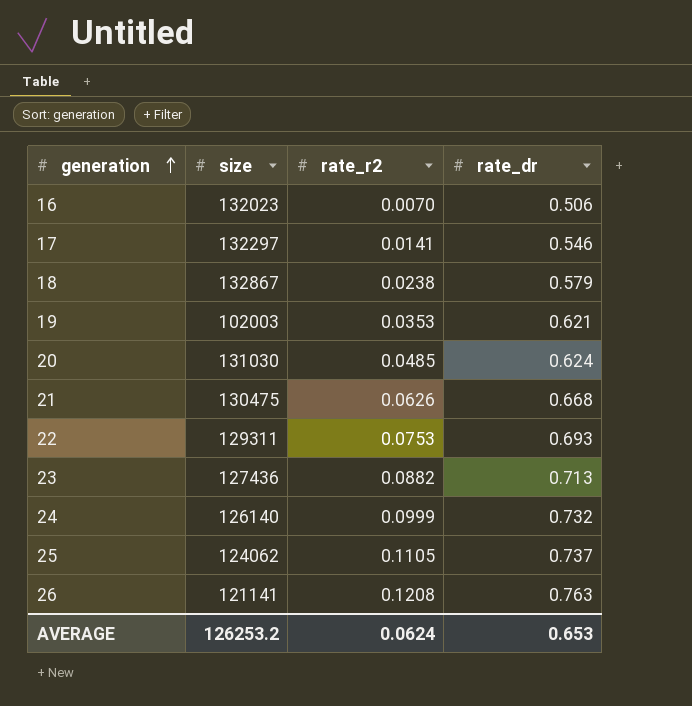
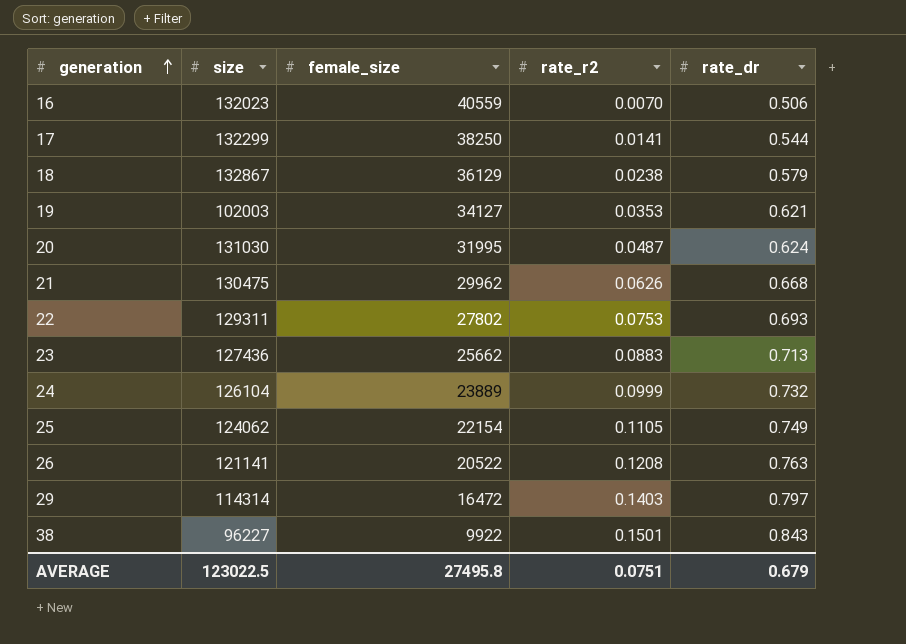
column female_size | position: none -> 3
17 | size: 132297 -> 132299
17 | rate_dr: 0.546 -> 0.544
20 | rate_r2: 0.0485 -> 0.0487
23 | rate_r2: 0.0882 -> 0.0883
24 | size: 126140 -> 126104
25 | rate_dr: 0.737 -> 0.749
row 29: none -> 114314 | 16472 | 0.1403 | 0.797
row 38: none -> 96227 | 9922 | 0.1501 | 0.843
AVERAGE | size: 126253.2 -> 123022.5
AVERAGE | rate_r2: 0.0624 -> 0.0751
AVERAGE | rate_dr: 0.653 -> 0.679

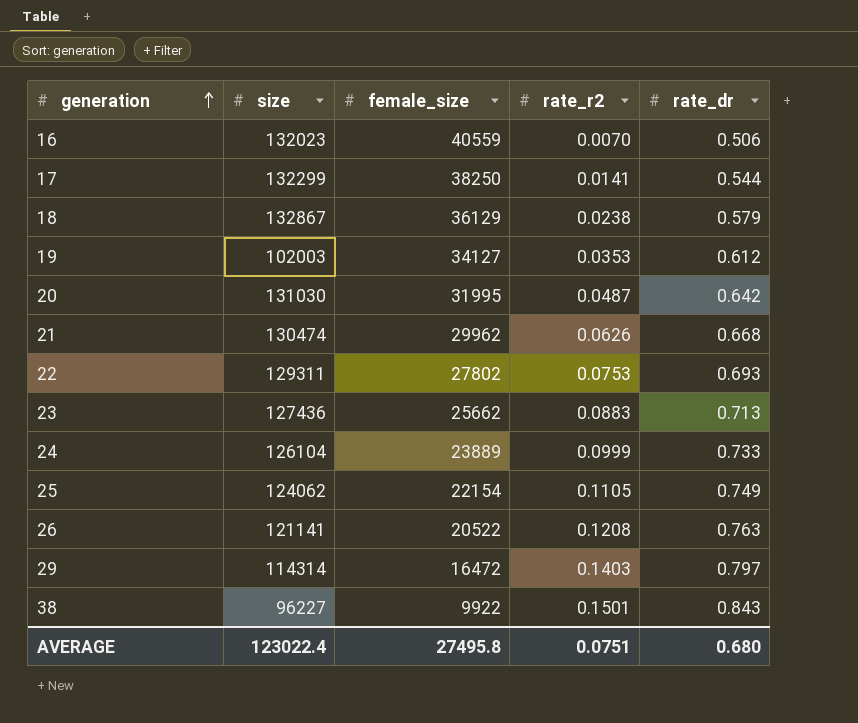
19 | rate_dr: 0.621 -> 0.612
20 | rate_dr: 0.624 -> 0.642
21 | size: 130475 -> 130474
24 | rate_dr: 0.732 -> 0.733
AVERAGE | size: 123022.5 -> 123022.4
AVERAGE | rate_dr: 0.679 -> 0.680

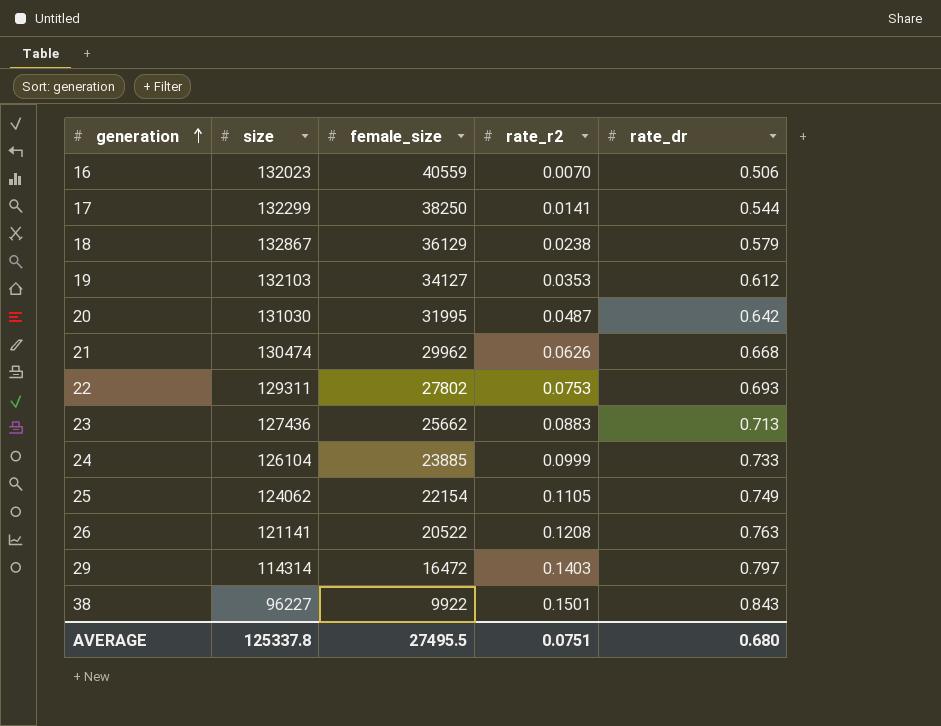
19 | size: 102003 -> 132103
24 | female_size: 23889 -> 23885
AVERAGE | size: 123022.4 -> 125337.8
AVERAGE | female_size: 27495.8 -> 27495.5

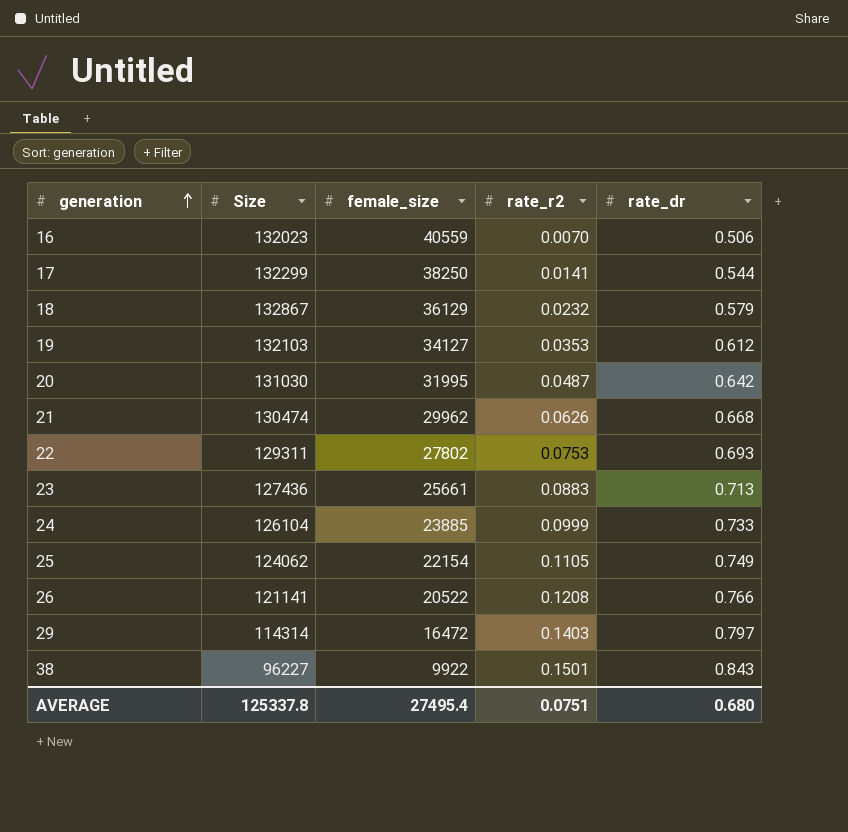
column name: size -> Size
18 | rate_r2: 0.0238 -> 0.0232
23 | female_size: 25662 -> 25661
26 | rate_dr: 0.763 -> 0.766
AVERAGE | female_size: 27495.5 -> 27495.4

